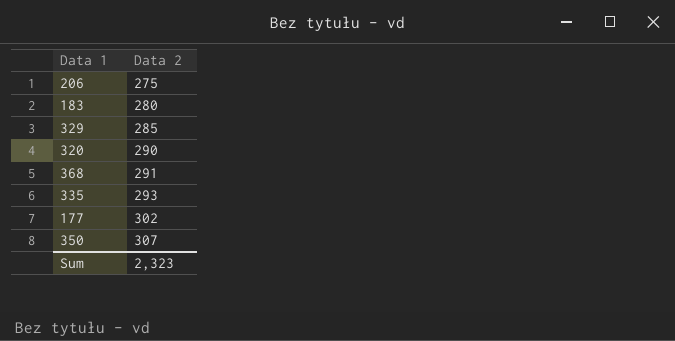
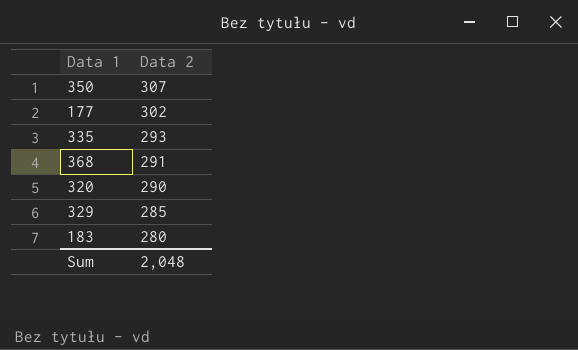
row order: Data 2 ascending -> Data 2 descending
row 206: 275 -> none
Sum | Data 2: 2,323 -> 2,048

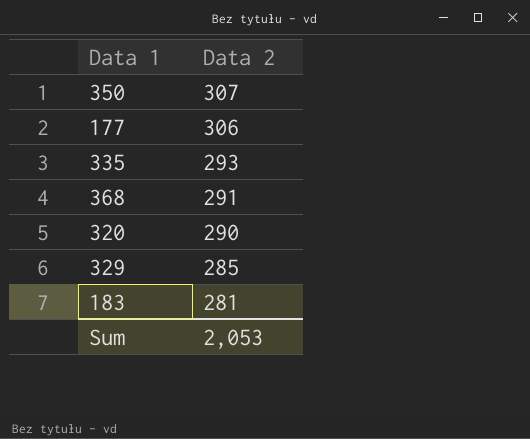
177 | Data 2: 302 -> 306
183 | Data 2: 280 -> 281
Sum | Data 2: 2,048 -> 2,053

